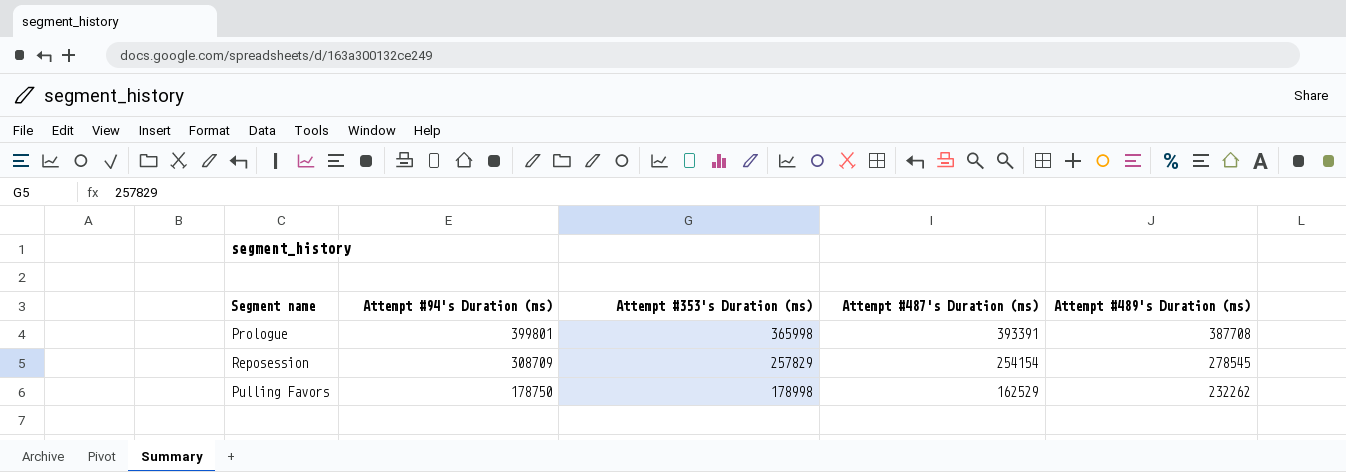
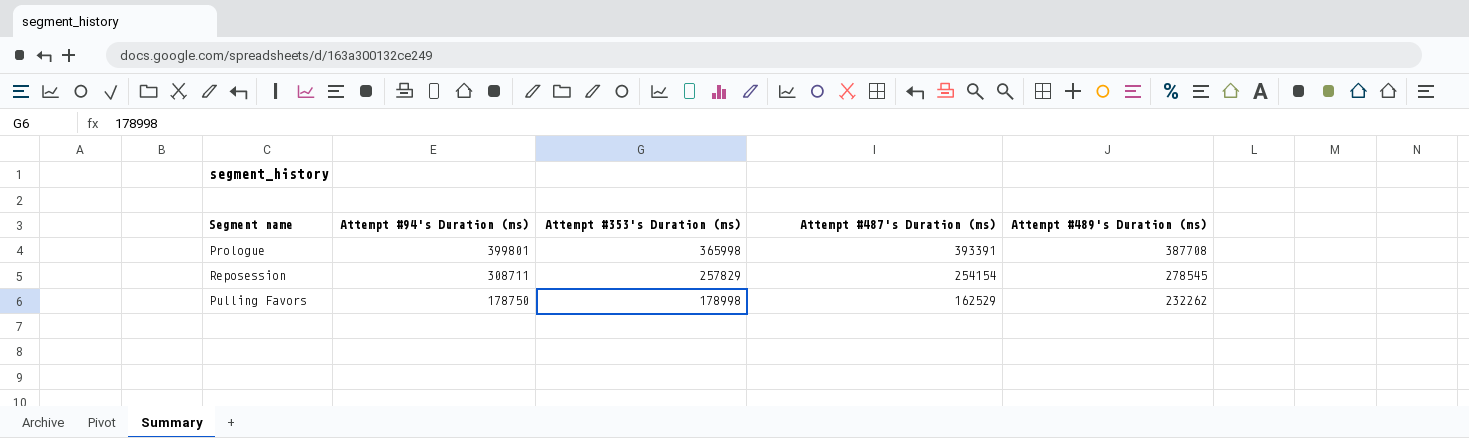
Reposession | Attempt #94's Duration (ms): 308709 -> 308711

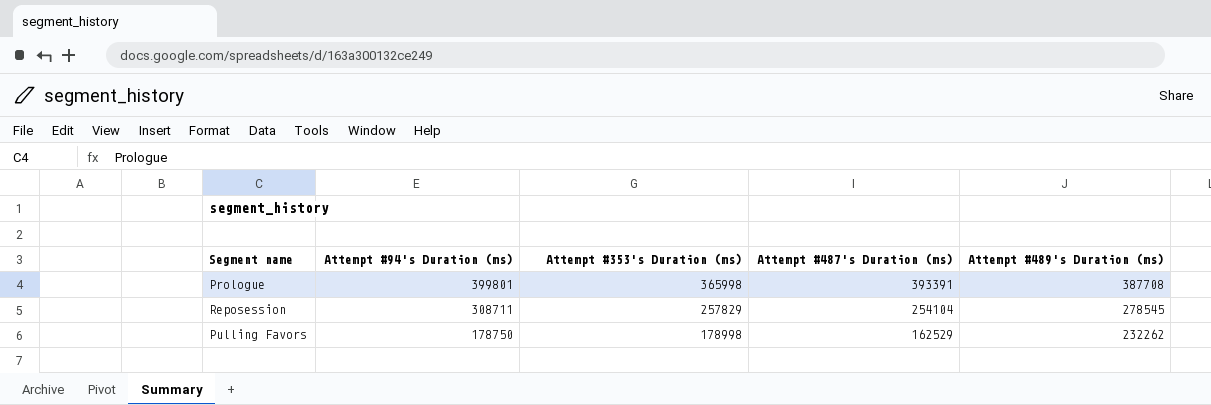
Reposession | Attempt #487's Duration (ms): 254154 -> 254104

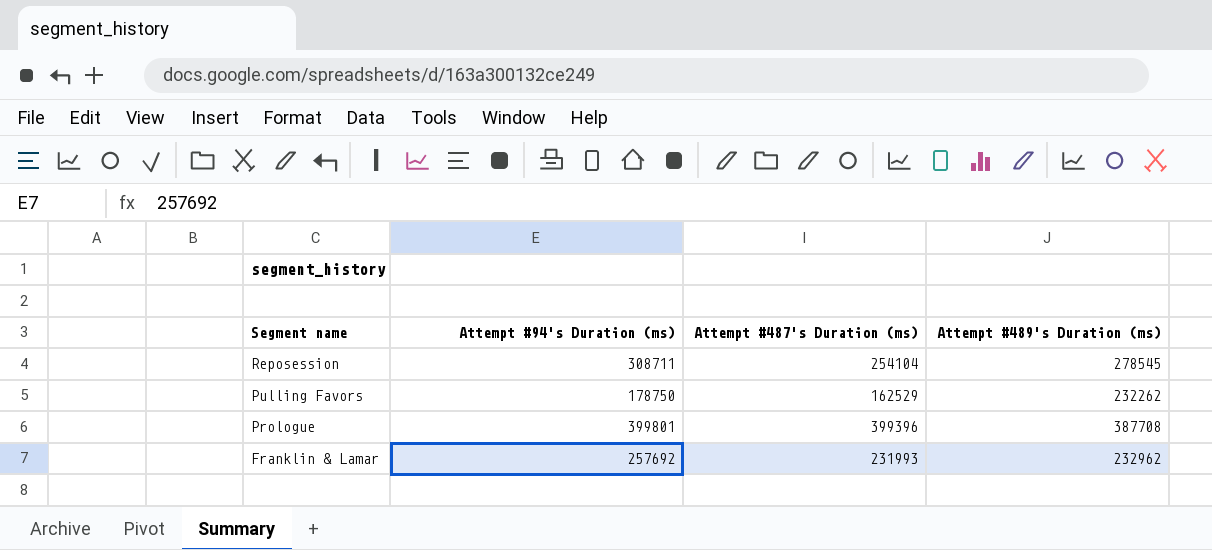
row order: Attempt #94's Duration (ms) descending -> Segment name descending
column Attempt #353's Duration (ms) | position: 3 -> none
Prologue | Attempt #487's Duration (ms): 393391 -> 399396
row Franklin & Lamar: none -> 257692 | 231993 | 232962

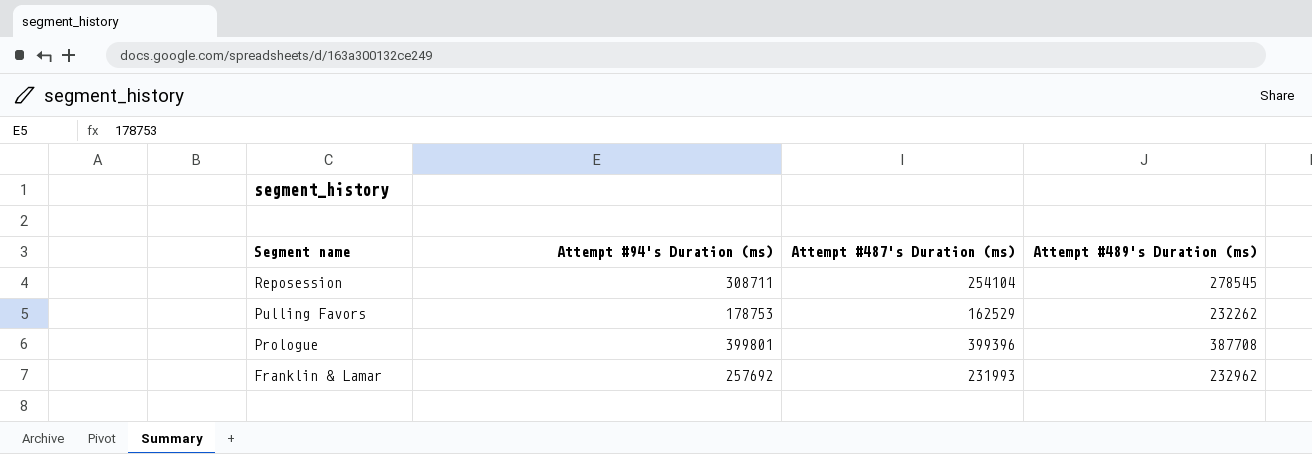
Pulling Favors | Attempt #94's Duration (ms): 178750 -> 178753

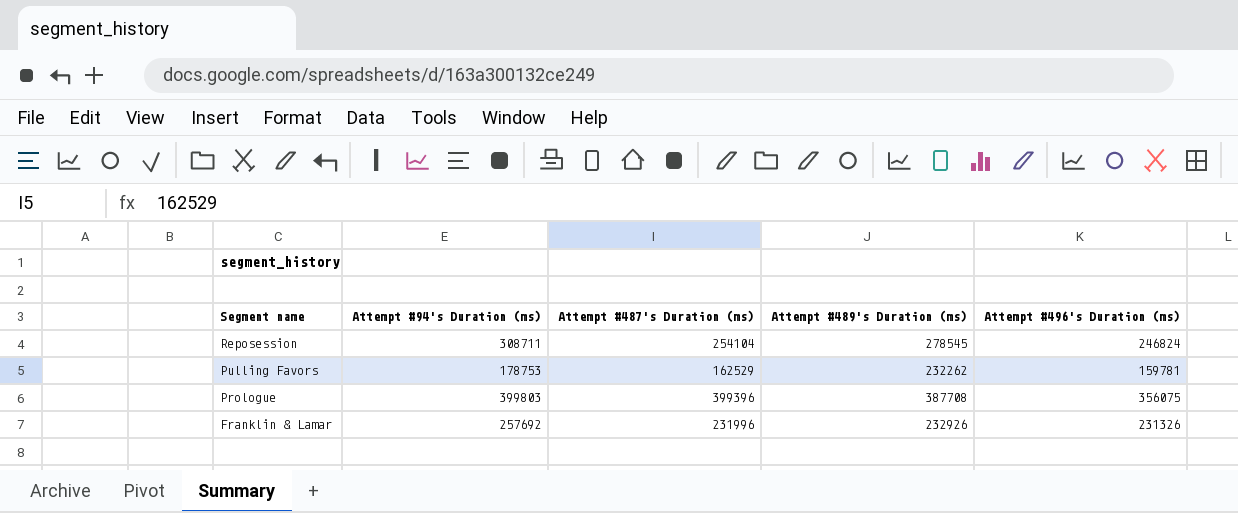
column Attempt #496's Duration (ms) | position: none -> 5
Prologue | Attempt #94's Duration (ms): 399801 -> 399803
Franklin & Lamar | Attempt #487's Duration (ms): 231993 -> 231996
Franklin & Lamar | Attempt #489's Duration (ms): 232962 -> 232926

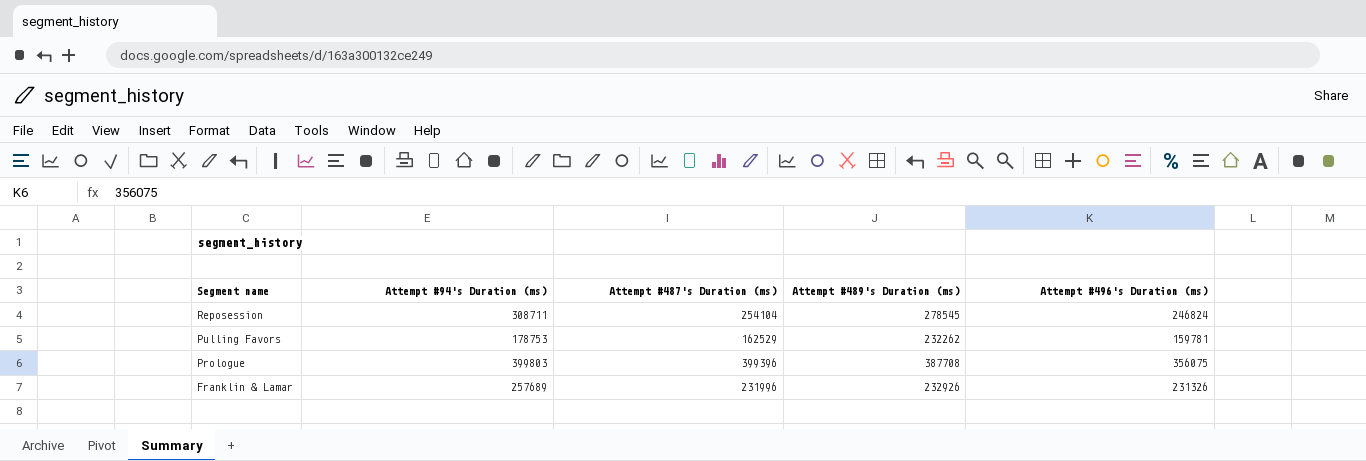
Franklin & Lamar | Attempt #94's Duration (ms): 257692 -> 257689

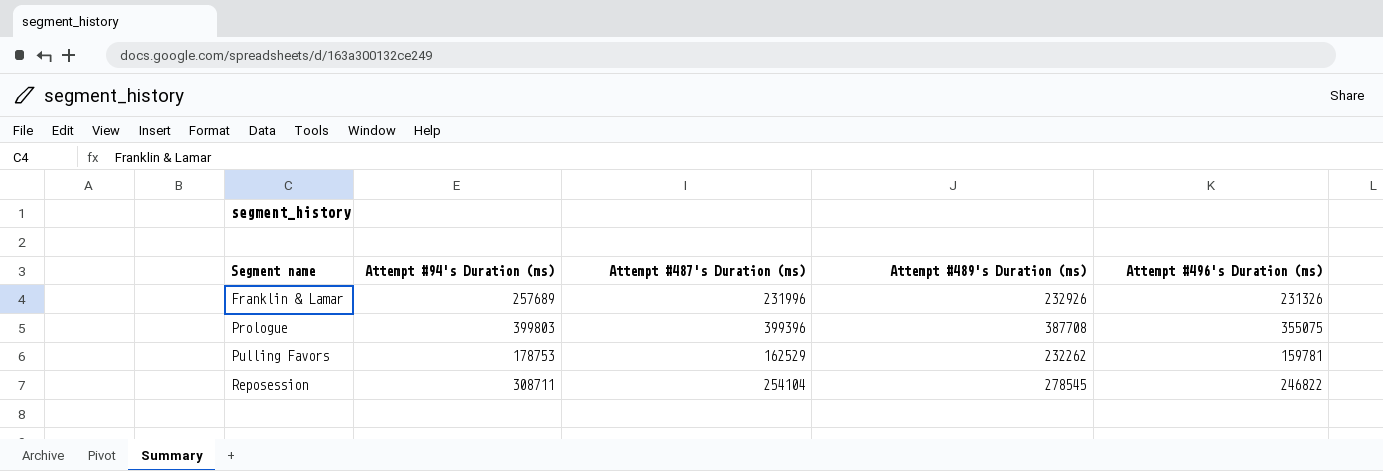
row order: Segment name descending -> Segment name ascending
Prologue | Attempt #496's Duration (ms): 356075 -> 355075
Reposession | Attempt #496's Duration (ms): 246824 -> 246822

